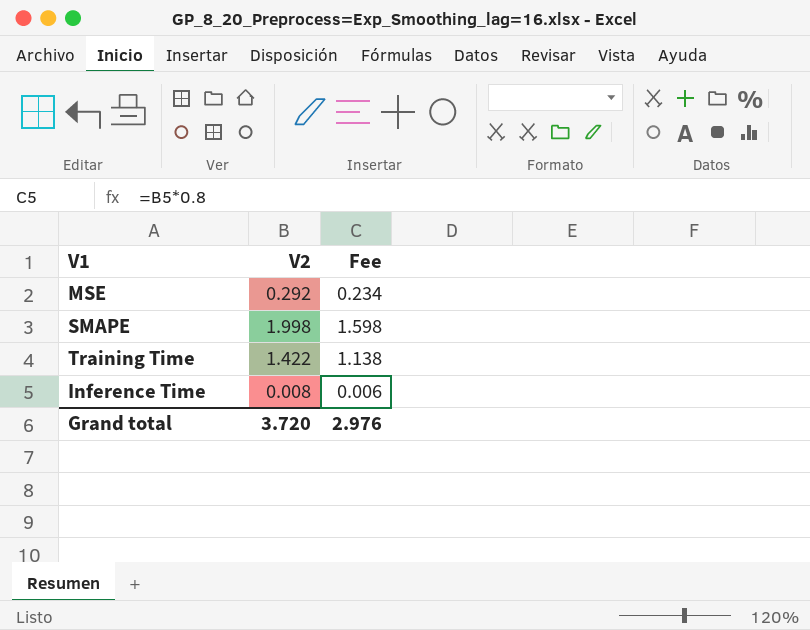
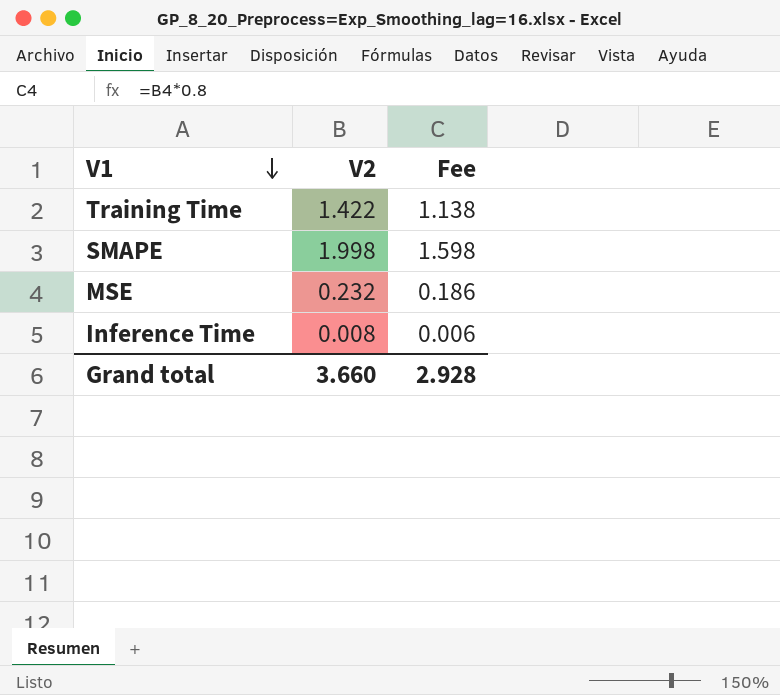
row order: none -> V1 descending
MSE | V2: 0.292 -> 0.232
MSE | Fee: 0.234 -> 0.186
Grand total | V2: 3.720 -> 3.660
Grand total | Fee: 2.976 -> 2.928

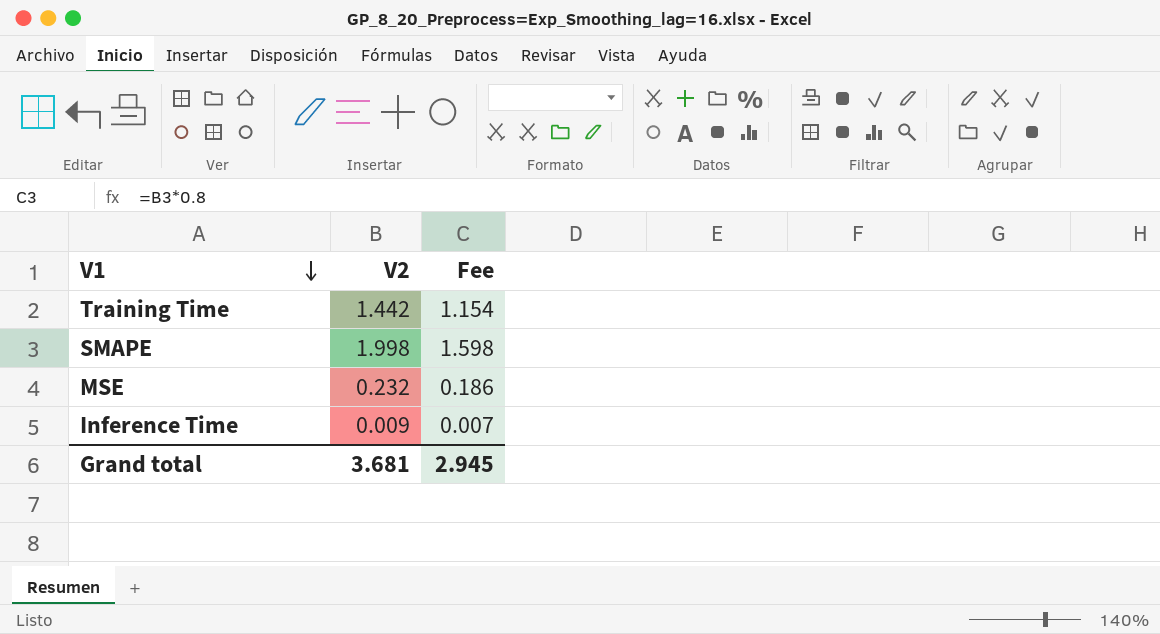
Training Time | V2: 1.422 -> 1.442
Training Time | Fee: 1.138 -> 1.154
Inference Time | V2: 0.008 -> 0.009
Inference Time | Fee: 0.006 -> 0.007
Grand total | V2: 3.660 -> 3.681
Grand total | Fee: 2.928 -> 2.945

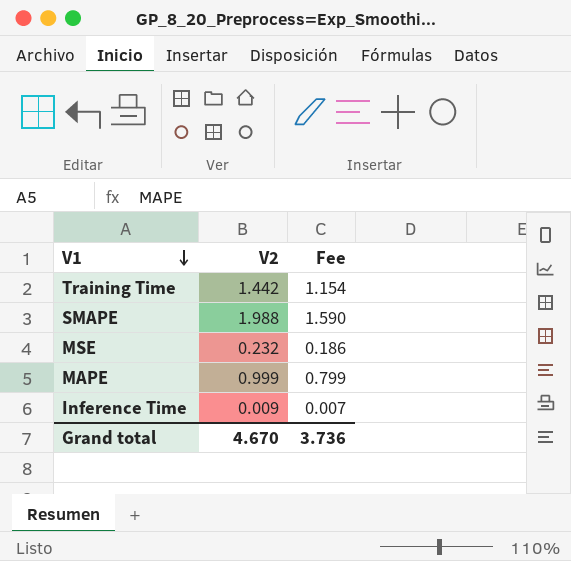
SMAPE | V2: 1.998 -> 1.988
SMAPE | Fee: 1.598 -> 1.590
row MAPE: none -> 0.999 | 0.799
Grand total | V2: 3.681 -> 4.670
Grand total | Fee: 2.945 -> 3.736

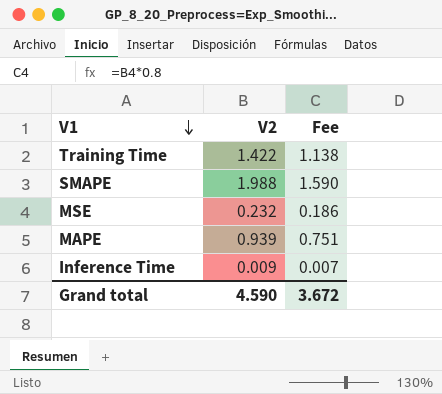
Training Time | V2: 1.442 -> 1.422
Training Time | Fee: 1.154 -> 1.138
MAPE | V2: 0.999 -> 0.939
MAPE | Fee: 0.799 -> 0.751
Grand total | V2: 4.670 -> 4.590
Grand total | Fee: 3.736 -> 3.672

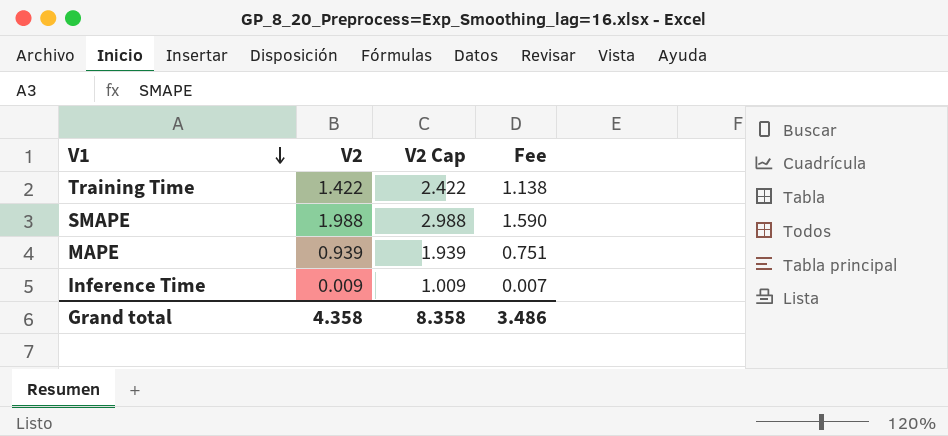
column V2 Cap | formula: none -> [V2] + 1
row MSE: 0.232 | 0.186 -> none
Grand total | V2: 4.590 -> 4.358
Grand total | Fee: 3.672 -> 3.486

